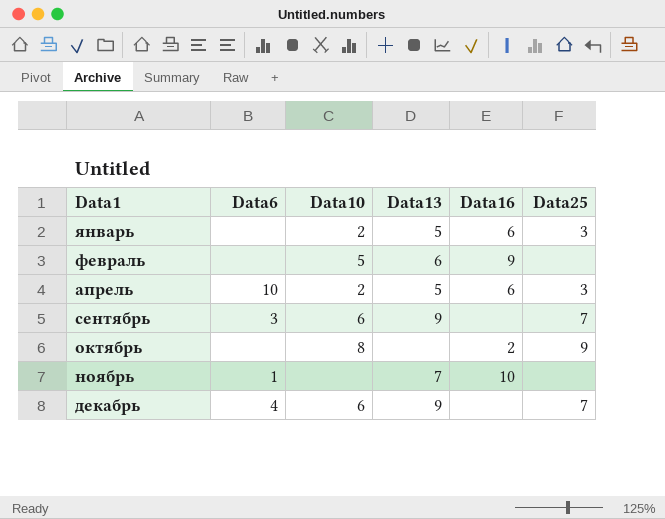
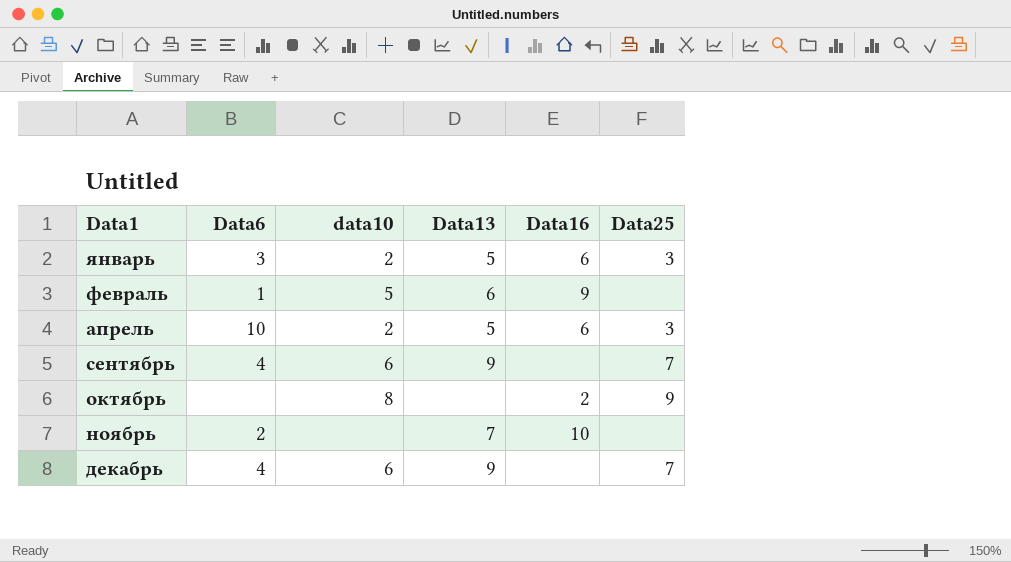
column name: Data10 -> data10
январь | Data6: none -> 3
февраль | Data6: none -> 1
сентябрь | Data6: 3 -> 4
ноябрь | Data6: 1 -> 2

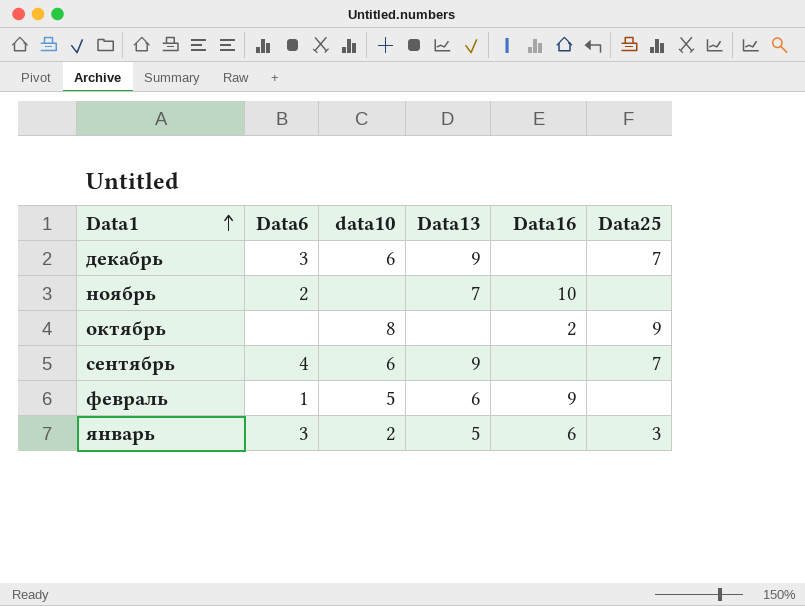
row order: none -> Data1 ascending
row апрель: 10 | 2 | 5 | 6 | 3 -> none
декабрь | Data6: 4 -> 3

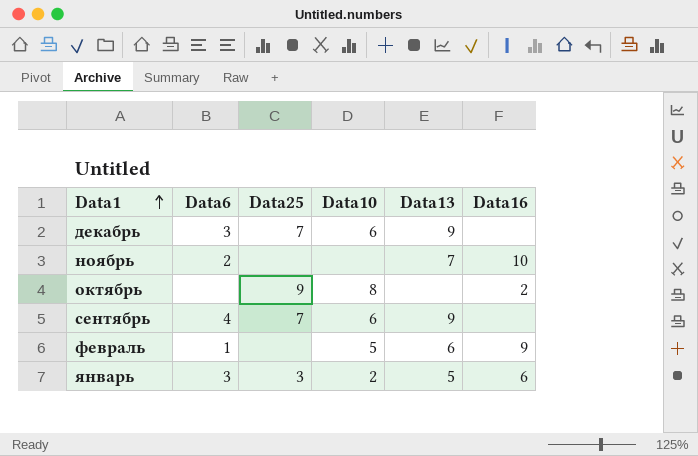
column Data25 | position: 6 -> 3
column name: data10 -> Data10

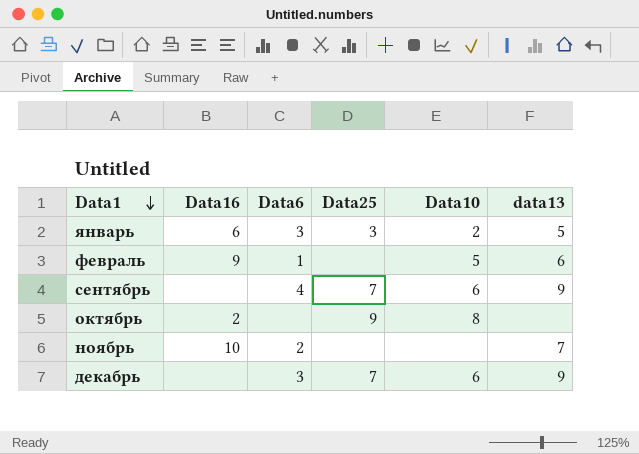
row order: Data1 ascending -> Data1 descending
column Data16 | position: 6 -> 2
column name: Data13 -> data13

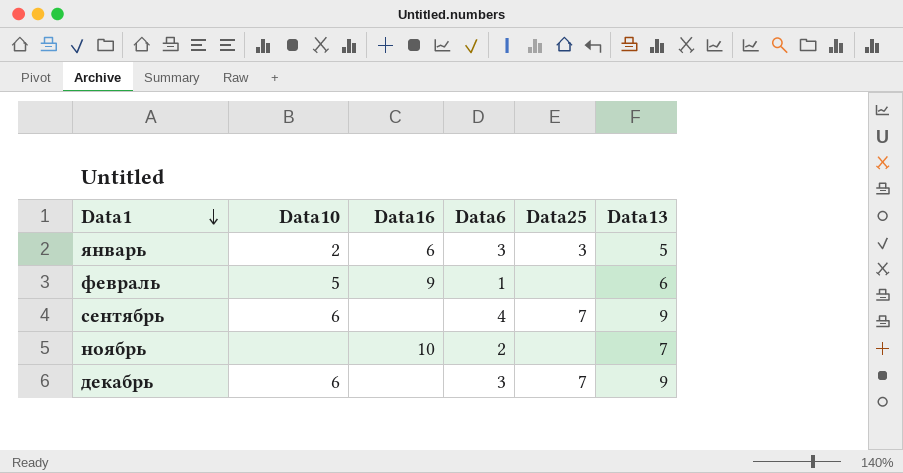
column Data10 | position: 5 -> 2
column name: data13 -> Data13
row октябрь: 2 | none | 9 | 8 | none -> none

